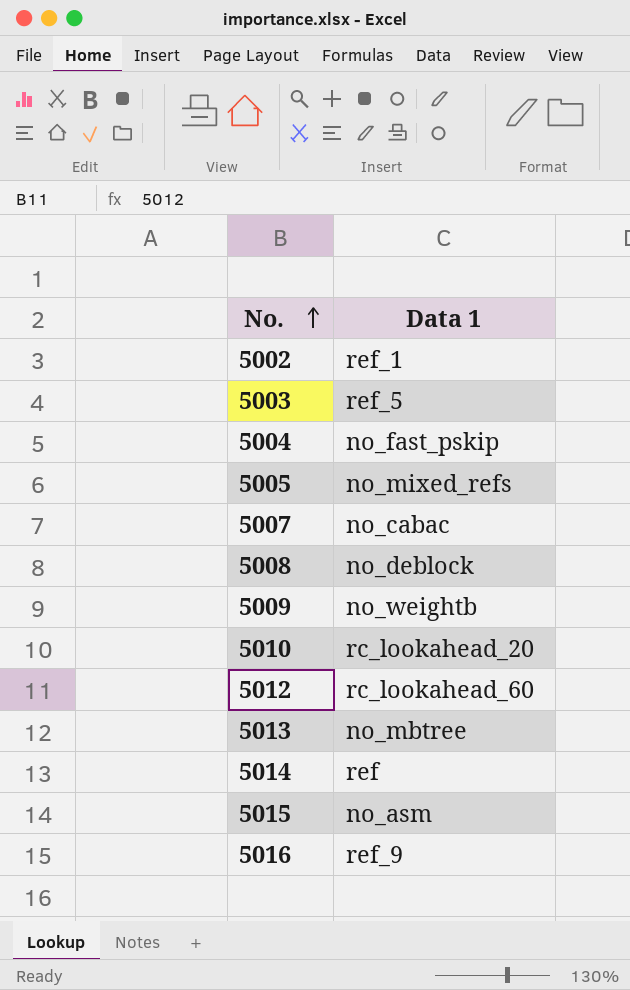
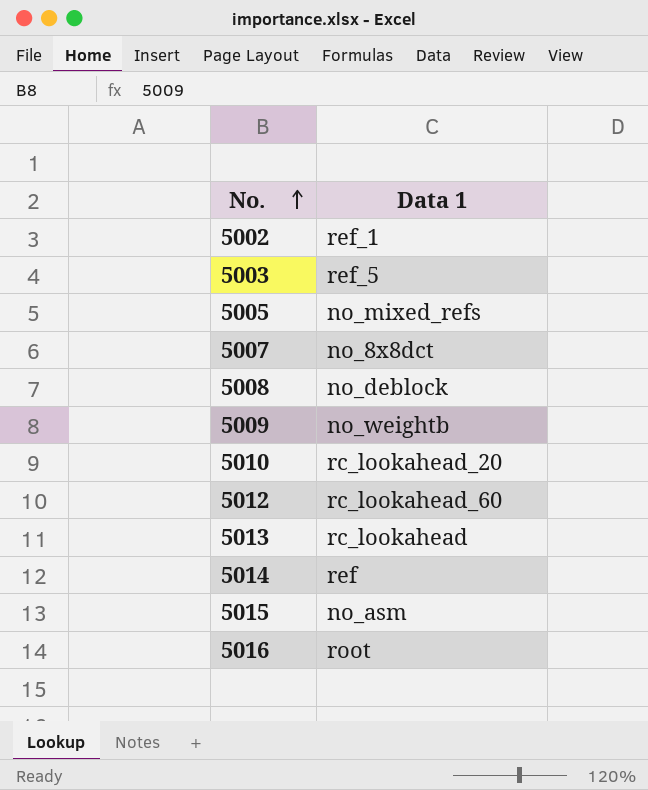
row 5004: no_fast_pskip -> none
5007 | Data 1: no_cabac -> no_8x8dct
5013 | Data 1: no_mbtree -> rc_lookahead
5016 | Data 1: ref_9 -> root

